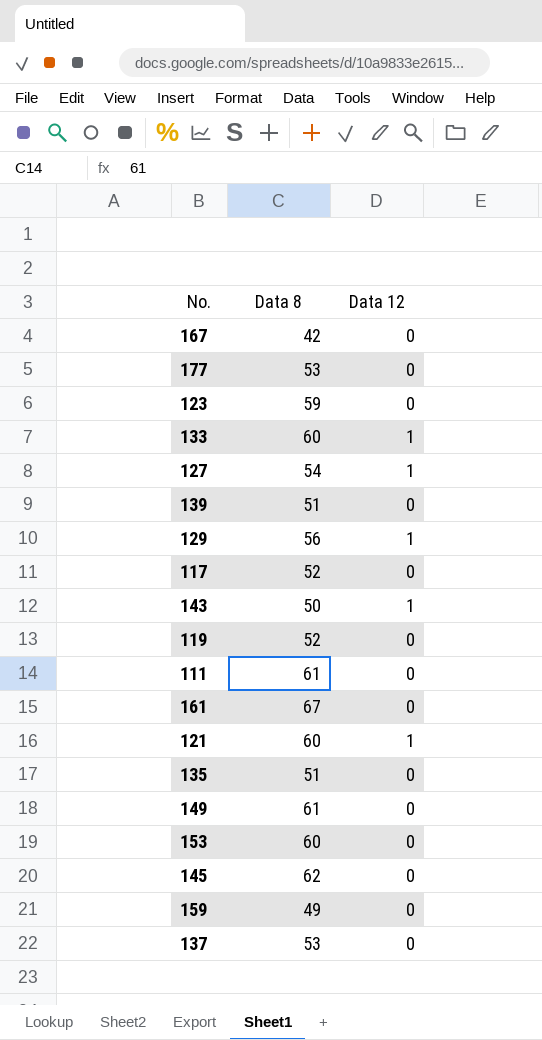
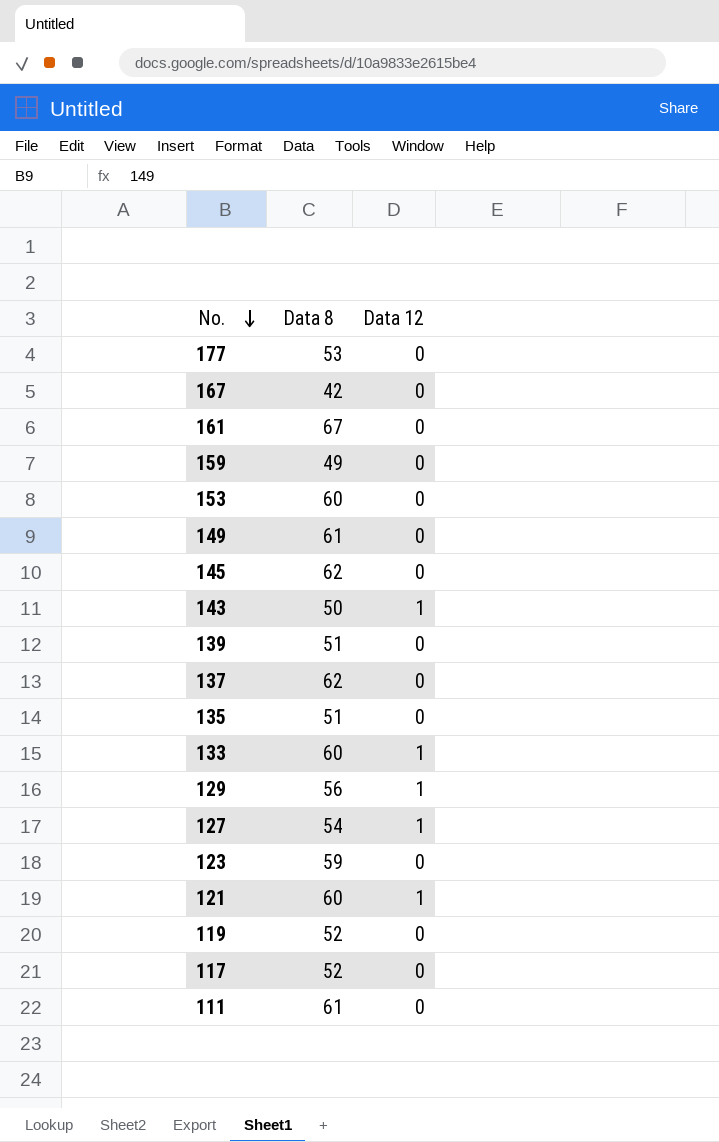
row order: none -> No. descending
137 | Data 8: 53 -> 62

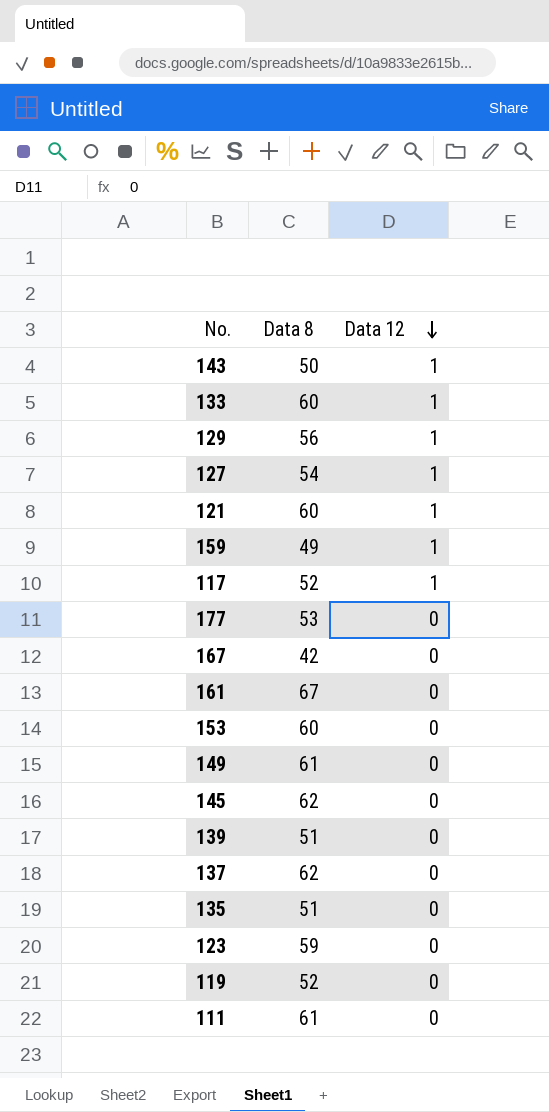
row order: No. descending -> Data 12 descending
159 | Data 12: 0 -> 1
117 | Data 12: 0 -> 1

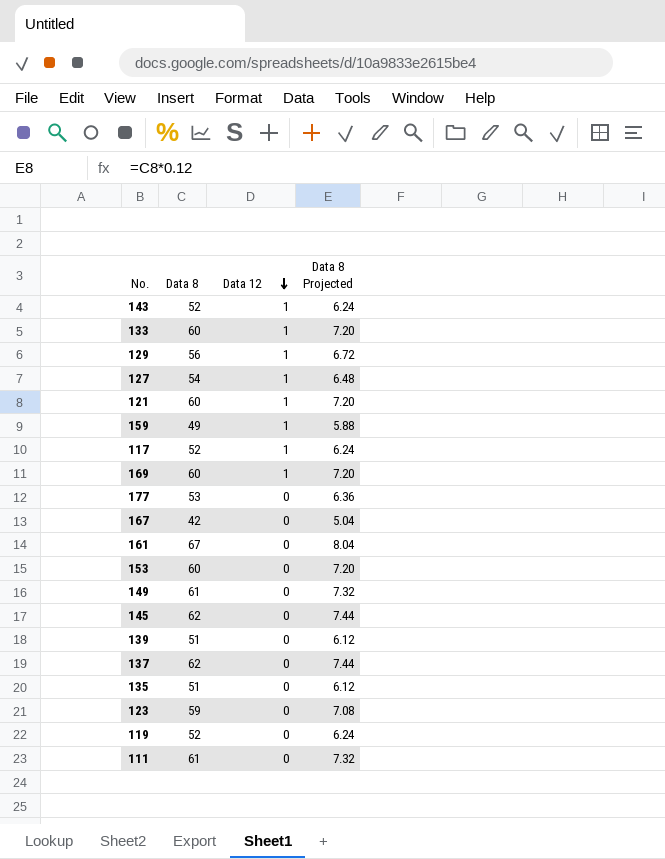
column Data 8 Projected | formula: none -> [Data 8] * 0.12
143 | Data 8: 50 -> 52
row 169: none -> 60 | 1 | 7.20

